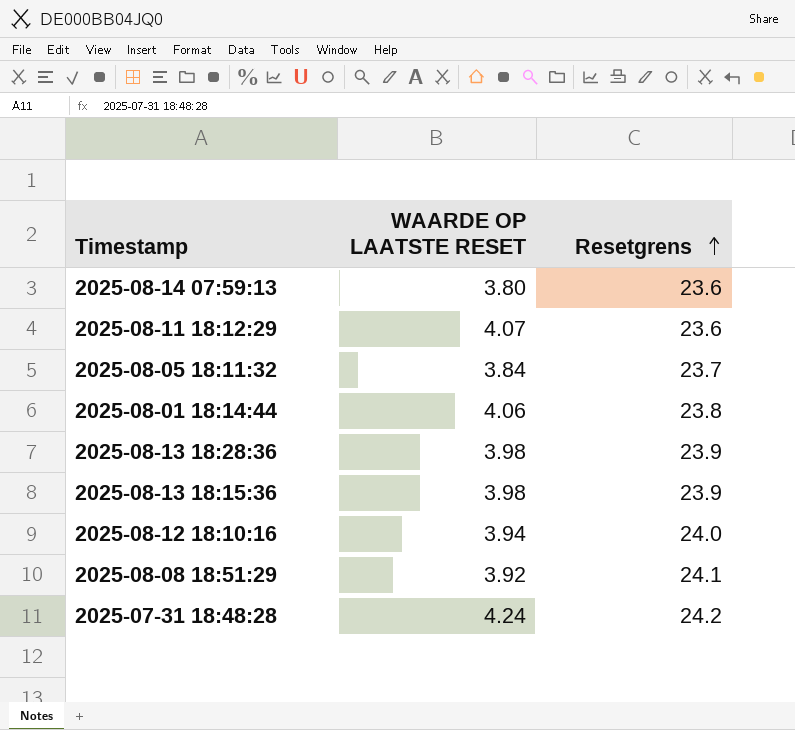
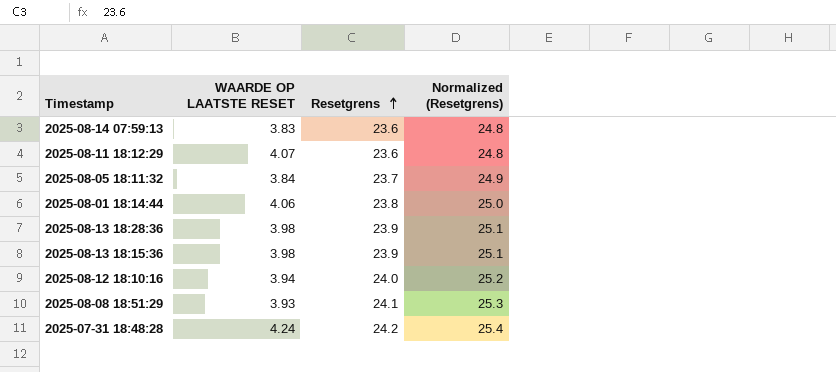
column Normalized (Resetgrens) | formula: none -> [Resetgrens] * 1.05
2025-08-14 07:59:13 | WAARDE OP LAATSTE RESET: 3.80 -> 3.83
2025-08-08 18:51:29 | WAARDE OP LAATSTE RESET: 3.92 -> 3.93

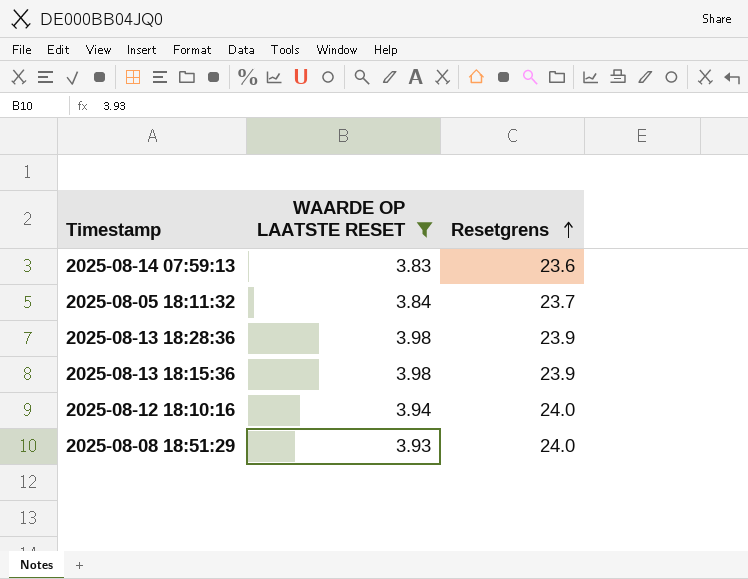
filter: none -> WAARDE OP LAATSTE RESET <= 3.98
column Normalized (Resetgrens) | formula: [Resetgrens] * 1.05 -> none
2025-08-08 18:51:29 | Resetgrens: 24.1 -> 24.0

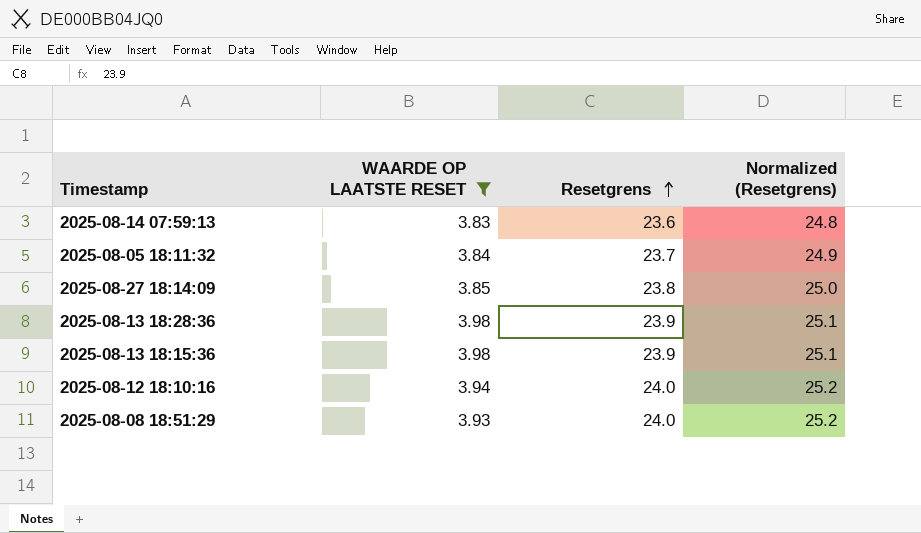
column Normalized (Resetgrens) | formula: none -> [Resetgrens] * 1.05
row 2025-08-27 18:14:09: none -> 3.85 | 23.8 | 25.0

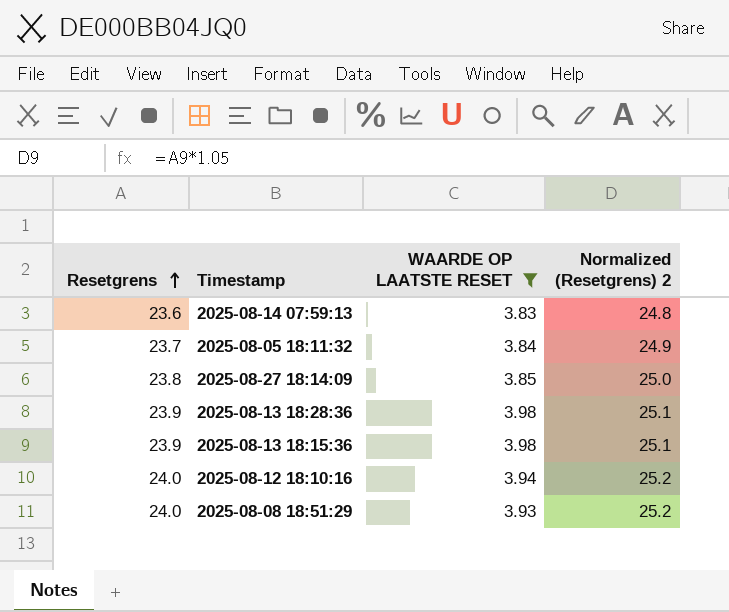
column Resetgrens | position: 3 -> 1
column name: Normalized (Resetgrens) -> Normalized (Resetgrens) 2

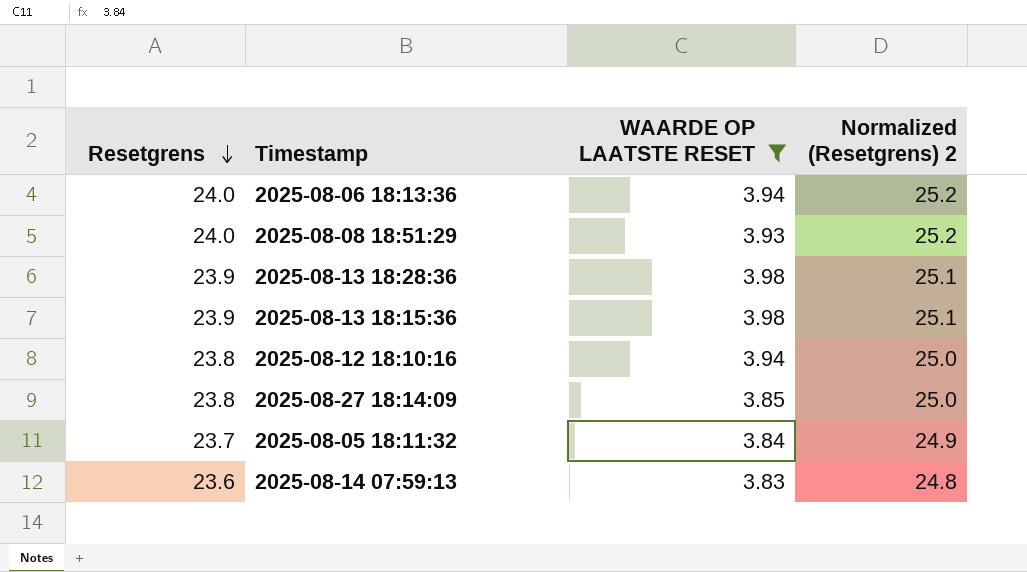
row order: Resetgrens ascending -> Resetgrens descending
row 2025-08-06 18:13:36: none -> 24.0 | 3.94 | 25.2
2025-08-12 18:10:16 | Resetgrens: 24.0 -> 23.8
2025-08-12 18:10:16 | Normalized (Resetgrens) 2: 25.2 -> 25.0

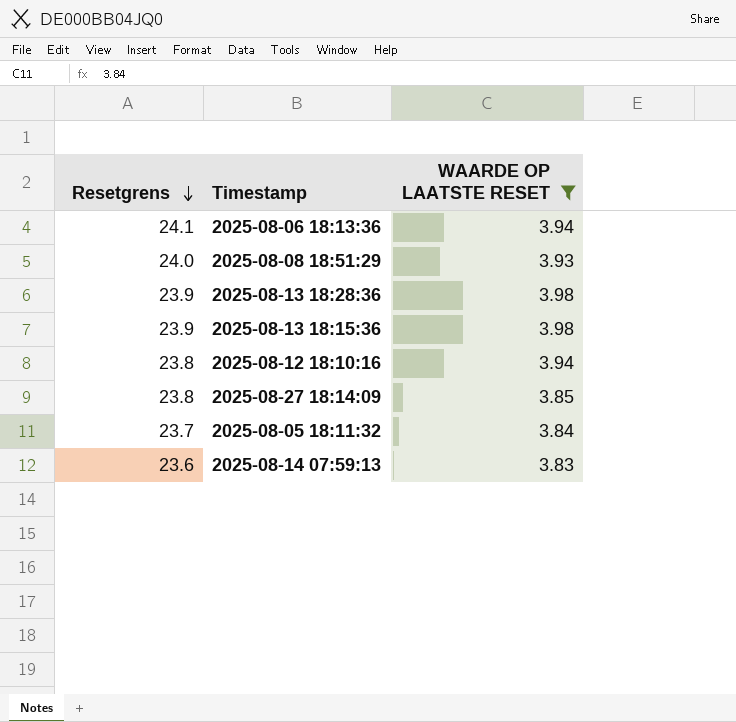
column Normalized (Resetgrens) 2 | formula: [Resetgrens] * 1.05 -> none
2025-08-06 18:13:36 | Resetgrens: 24.0 -> 24.1

